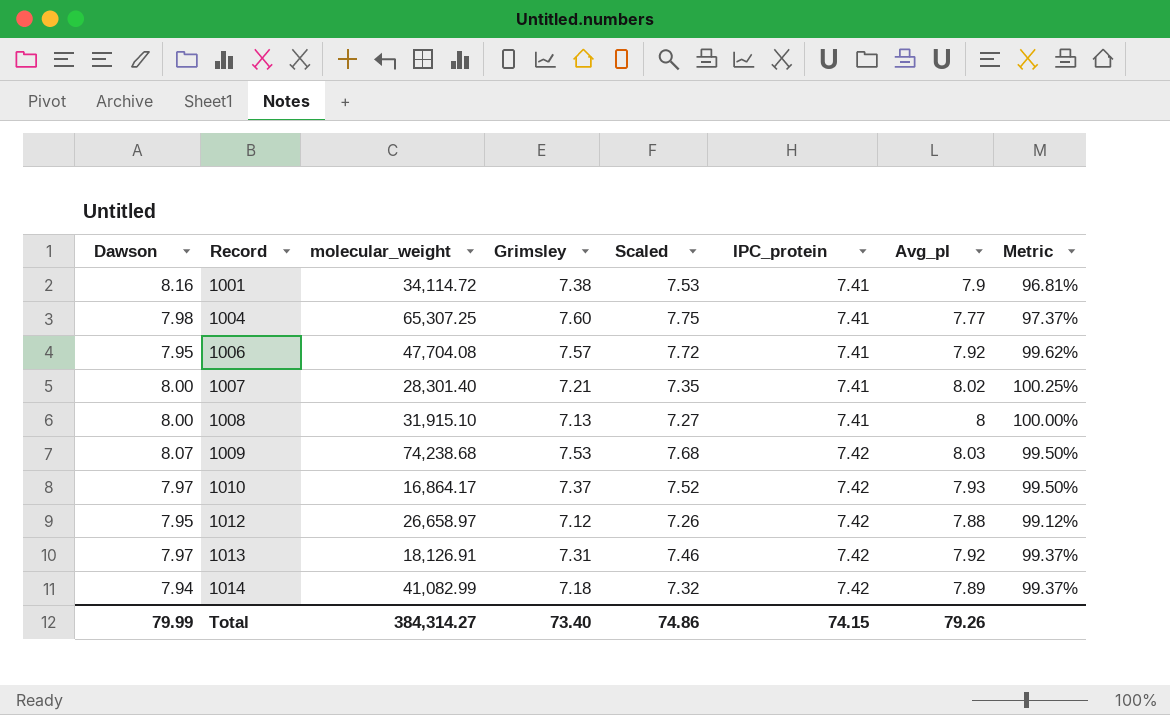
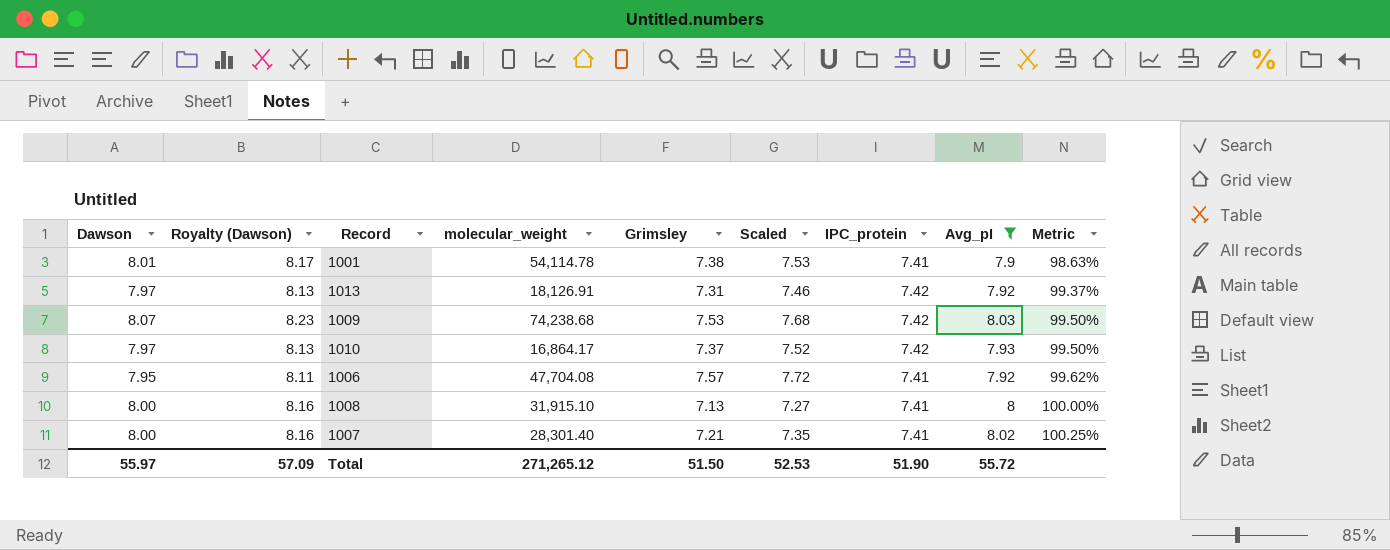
filter: none -> Avg_pI >= 7.9
row order: Record ascending -> Metric ascending
column Royalty (Dawson) | formula: none -> [Dawson] * 1.02
1001 | Dawson: 8.16 -> 8.01
1001 | molecular_weight: 34,114.72 -> 54,114.78
1001 | Metric: 96.81% -> 98.63%
Total | Dawson: 79.99 -> 55.97
Total | molecular_weight: 384,314.27 -> 271,265.12
Total | Grimsley: 73.40 -> 51.50
Total | Scaled: 74.86 -> 52.53
Total | IPC_protein: 74.15 -> 51.90
Total | Avg_pI: 79.26 -> 55.72

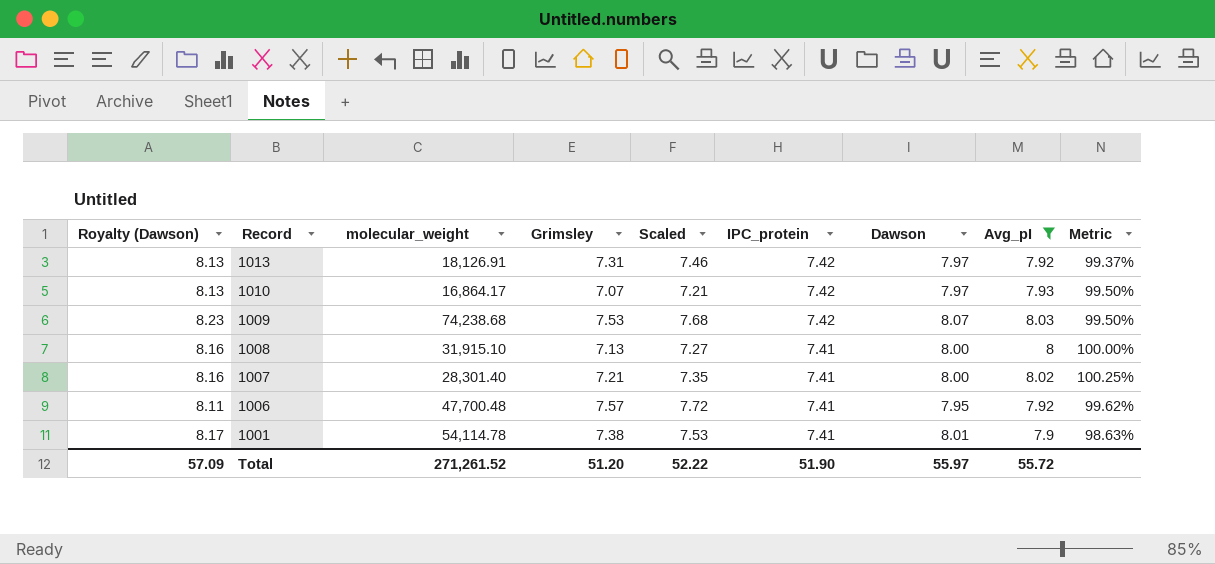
row order: Metric ascending -> Record descending
column Dawson | position: 1 -> 7
1010 | Grimsley: 7.37 -> 7.07
1010 | Scaled: 7.52 -> 7.21
1006 | molecular_weight: 47,704.08 -> 47,700.48
Total | molecular_weight: 271,265.12 -> 271,261.52
Total | Grimsley: 51.50 -> 51.20
Total | Scaled: 52.53 -> 52.22

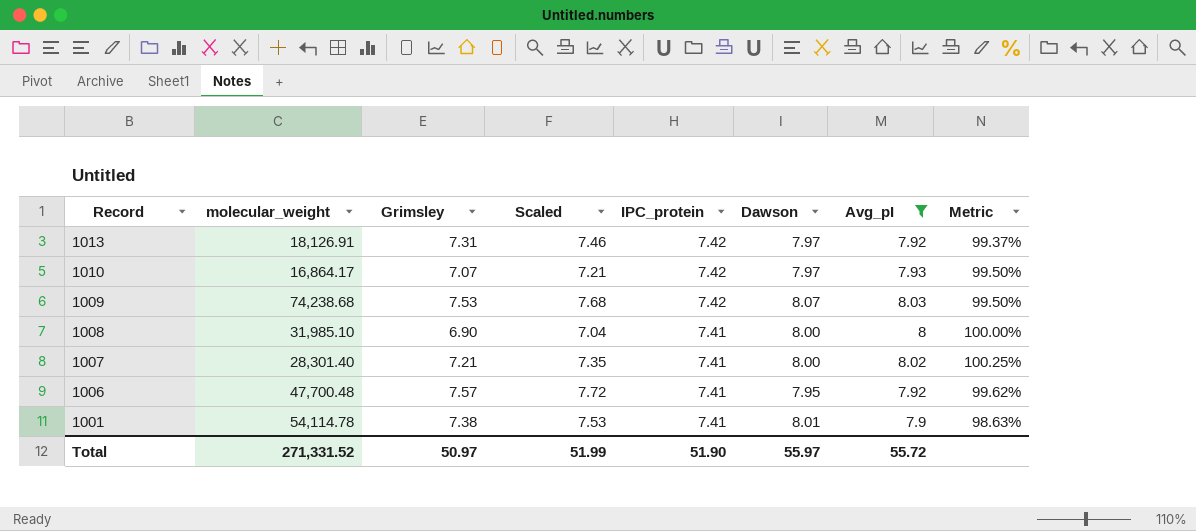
column Royalty (Dawson) | formula: [Dawson] * 1.02 -> none
1008 | molecular_weight: 31,915.10 -> 31,985.10
1008 | Grimsley: 7.13 -> 6.90
1008 | Scaled: 7.27 -> 7.04
Total | molecular_weight: 271,261.52 -> 271,331.52
Total | Grimsley: 51.20 -> 50.97
Total | Scaled: 52.22 -> 51.99

